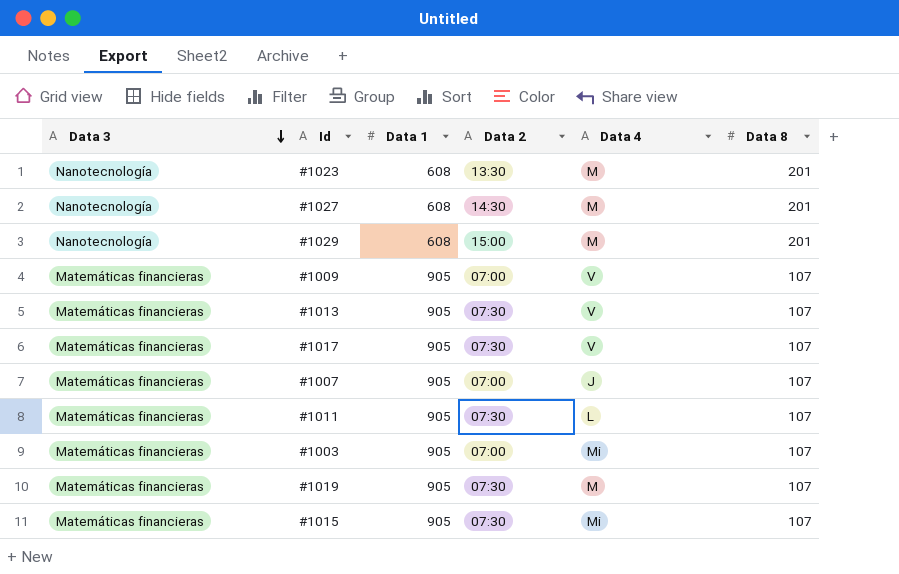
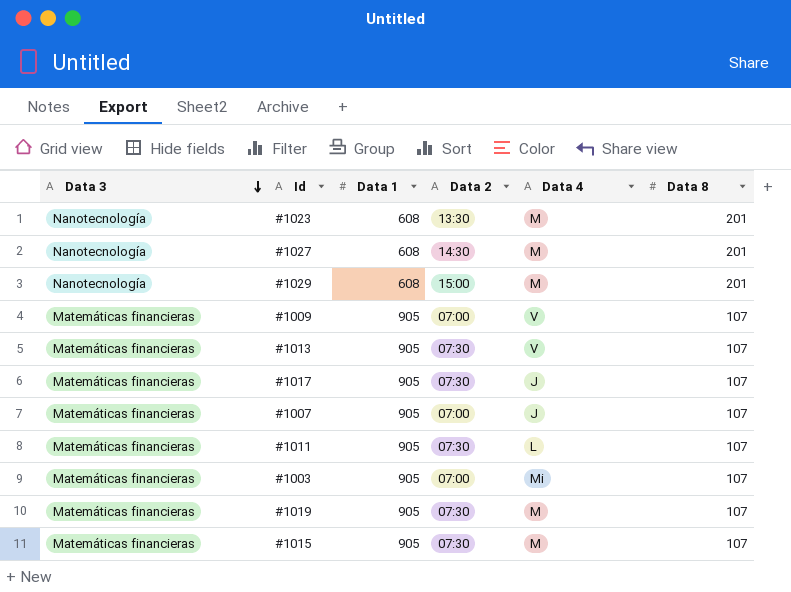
#1017 | Data 4: V -> J
#1015 | Data 4: Mi -> M

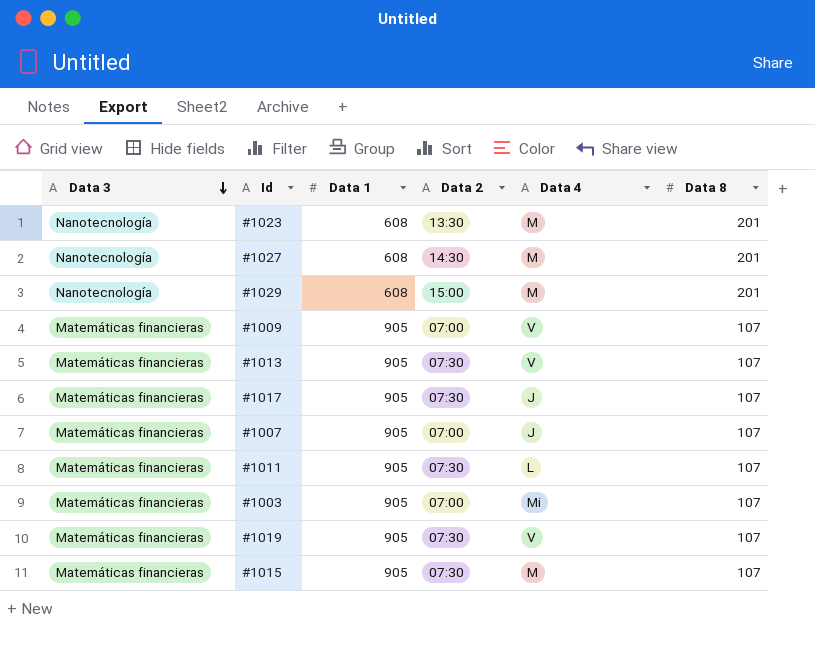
#1019 | Data 4: M -> V

